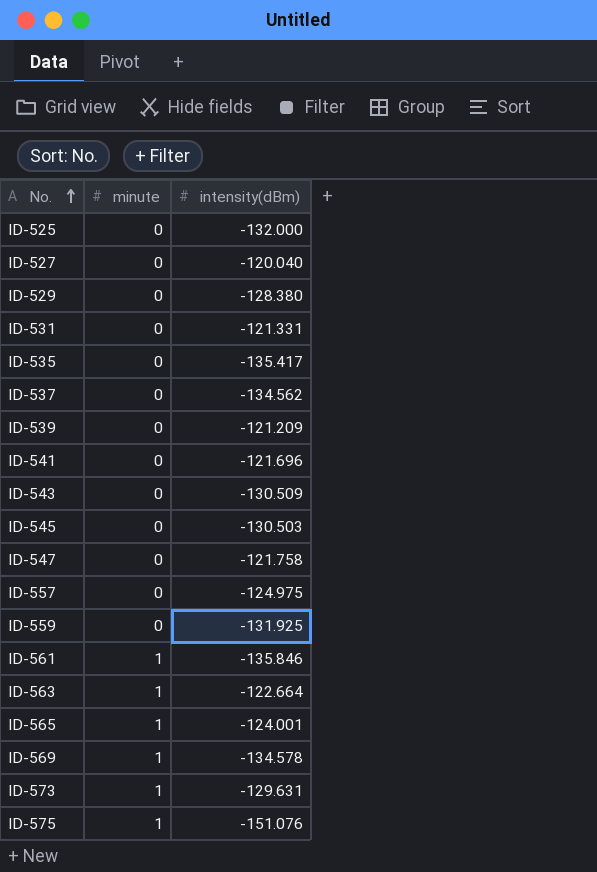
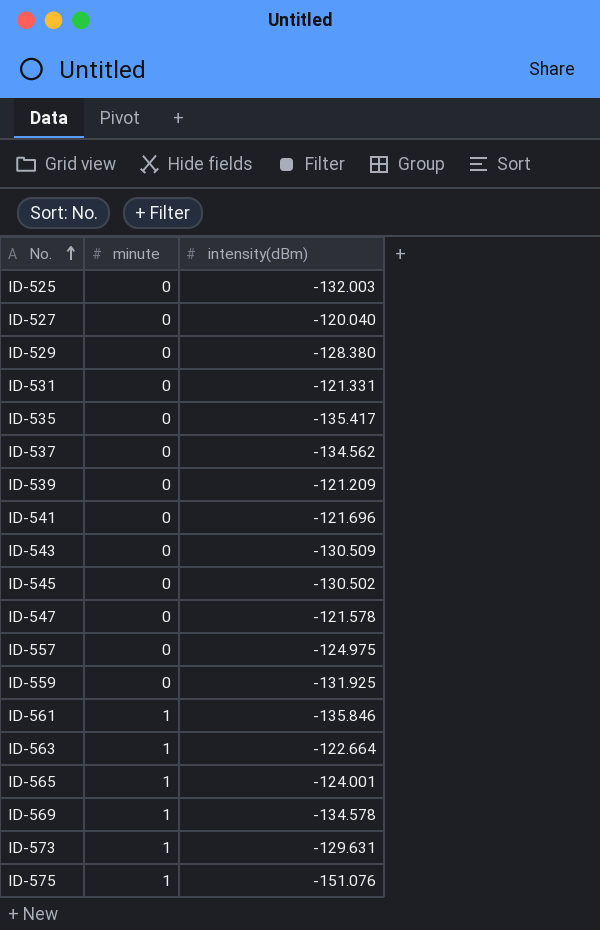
ID-525 | intensity(dBm): -132.000 -> -132.003
ID-545 | intensity(dBm): -130.503 -> -130.502
ID-547 | intensity(dBm): -121.758 -> -121.578

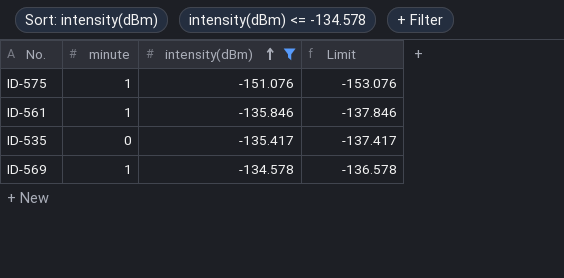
filter: none -> intensity(dBm) <= -134.578
row order: No. ascending -> intensity(dBm) ascending
column Limit | formula: none -> [intensity(dBm)] - 2

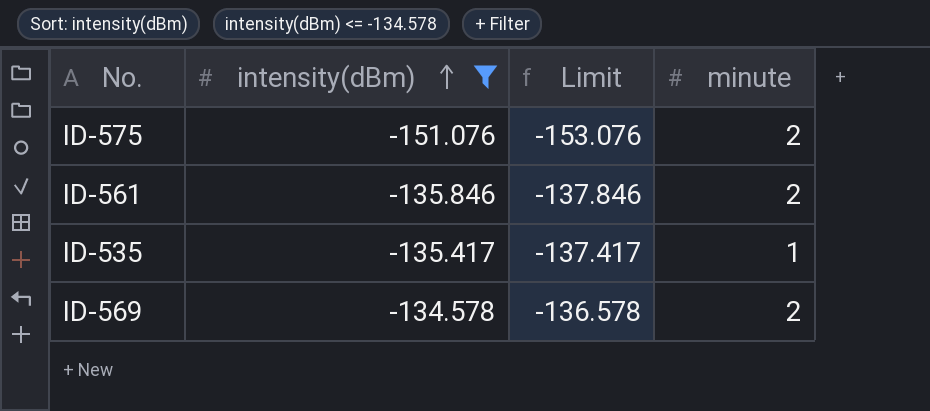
column minute | position: 2 -> 4
ID-575 | minute: 1 -> 2
ID-561 | minute: 1 -> 2
ID-535 | minute: 0 -> 1
ID-569 | minute: 1 -> 2

